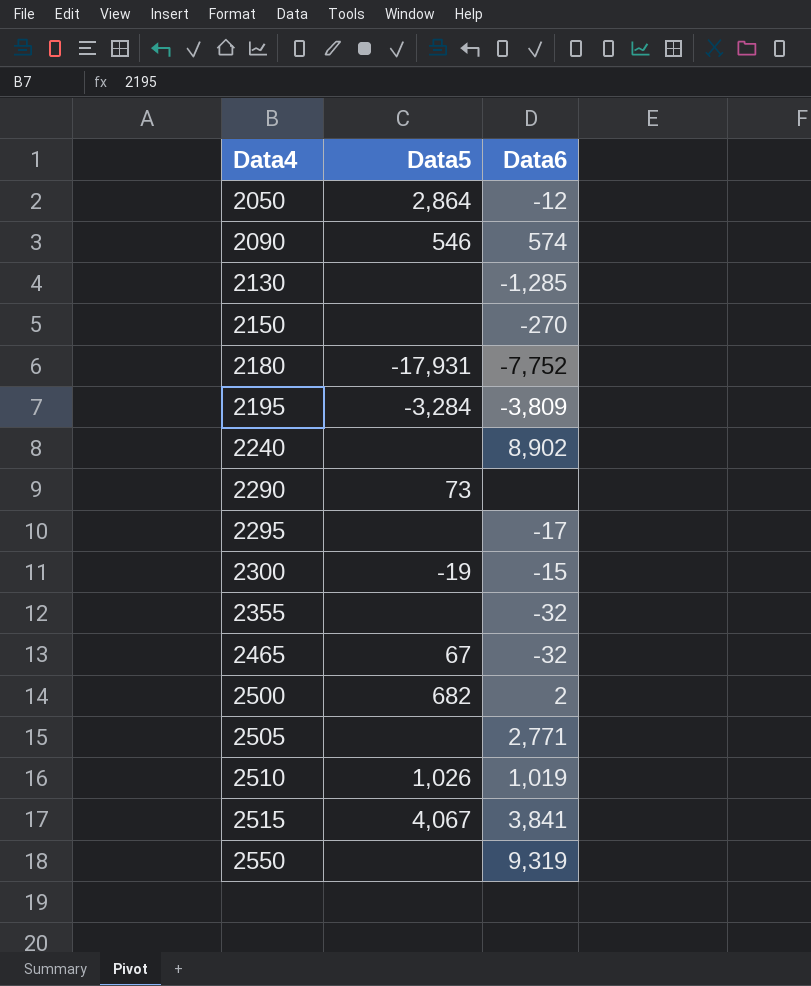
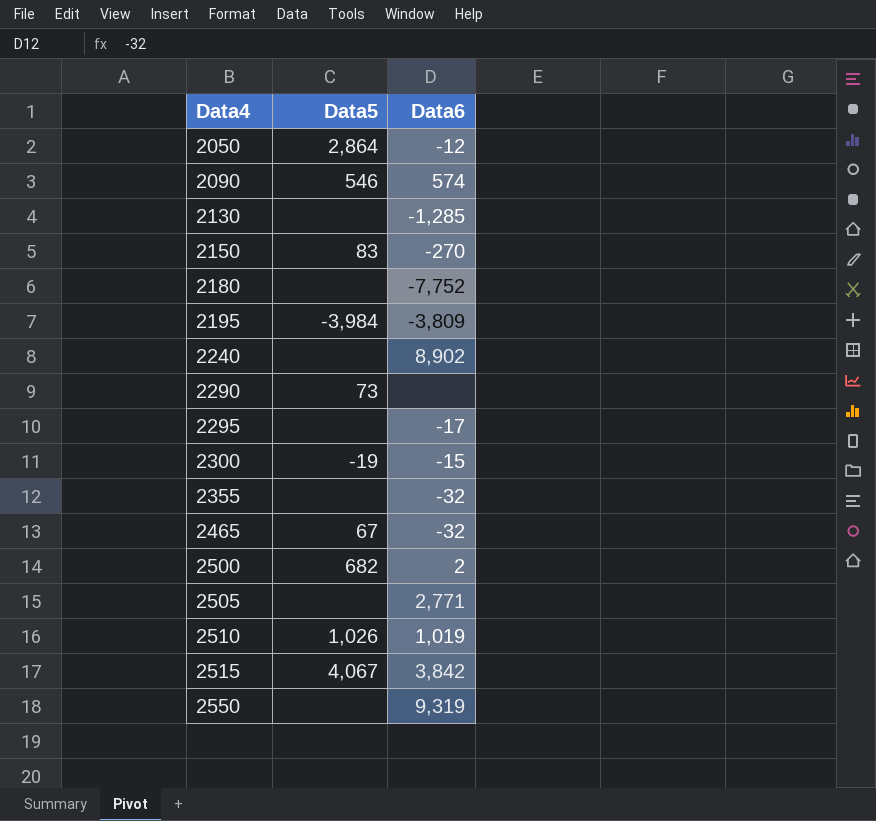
2150 | Data5: none -> 83
2180 | Data5: -17,931 -> none
2195 | Data5: -3,284 -> -3,984
2515 | Data6: 3,841 -> 3,842

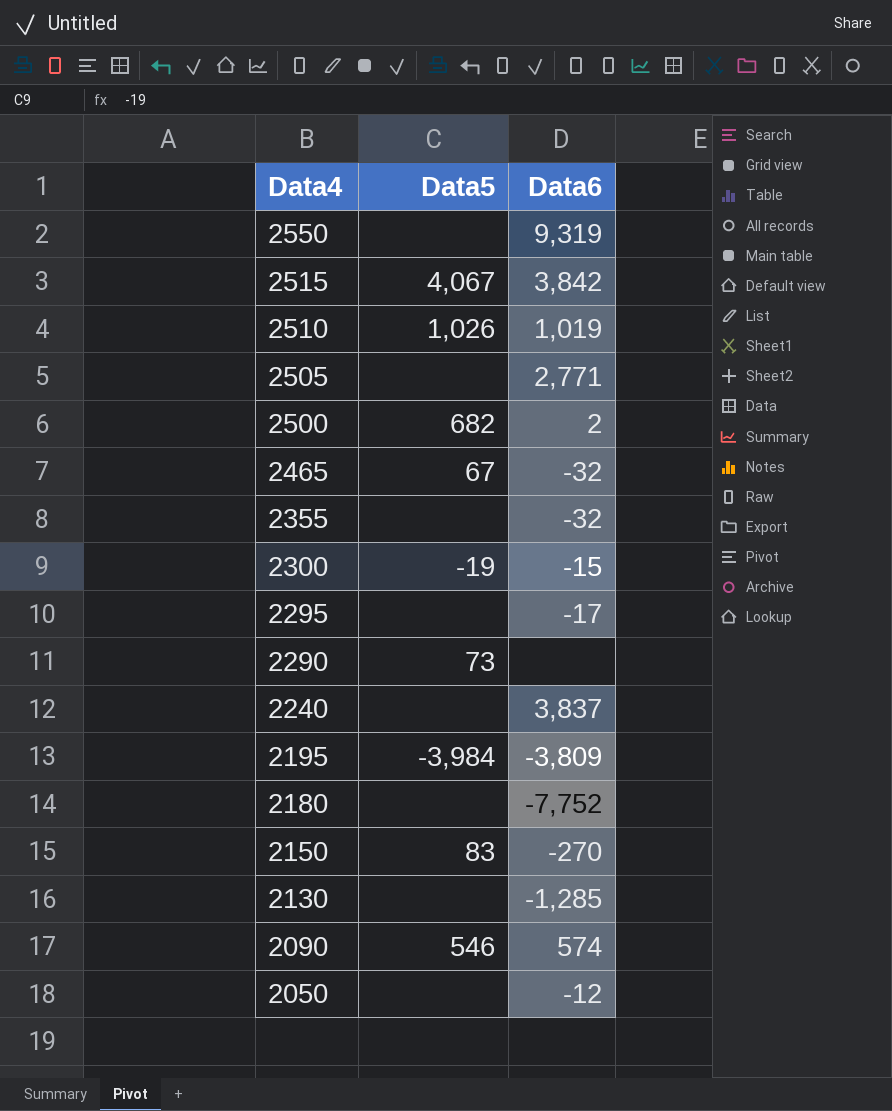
row order: Data4 ascending -> Data4 descending
2240 | Data6: 8,902 -> 3,837
2050 | Data5: 2,864 -> none

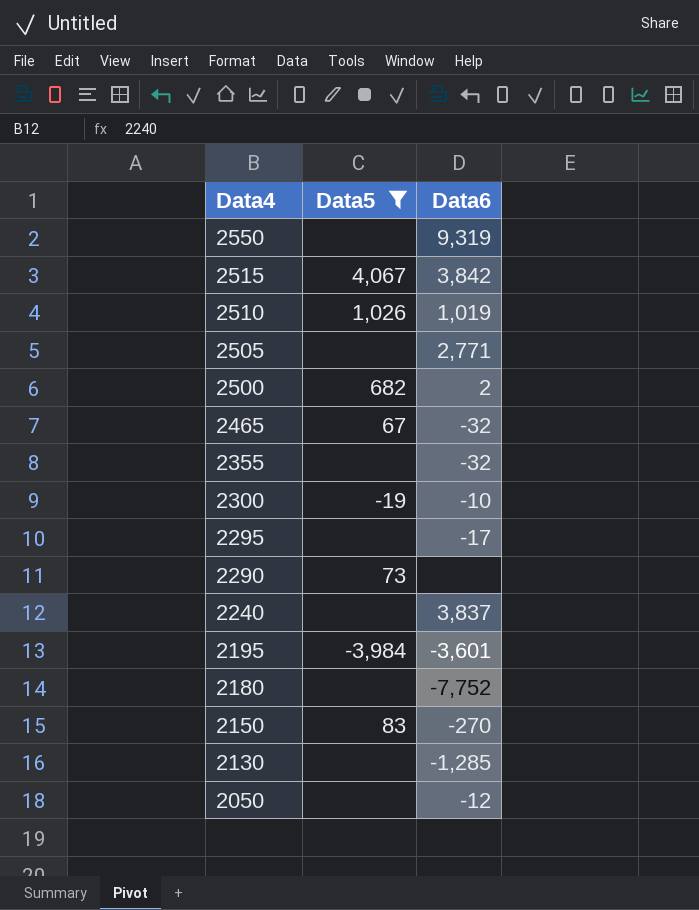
filter: none -> Data5 != 546
2300 | Data6: -15 -> -10
2195 | Data6: -3,809 -> -3,601

